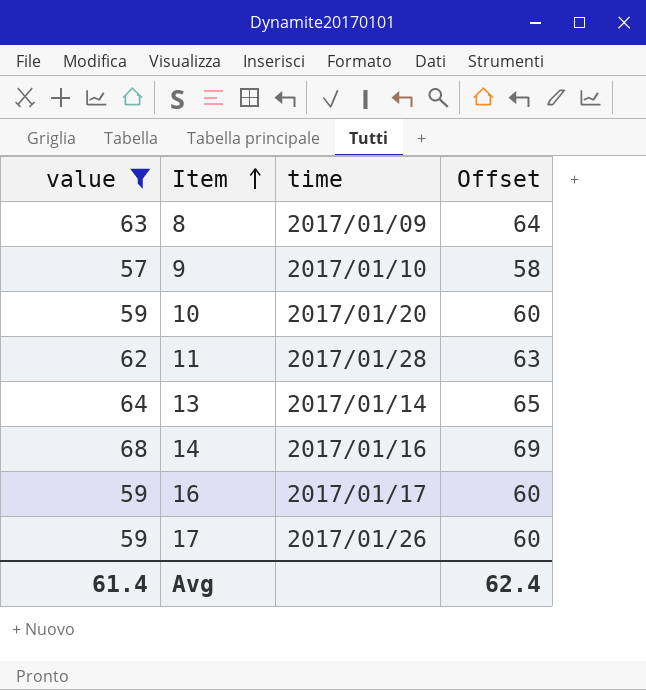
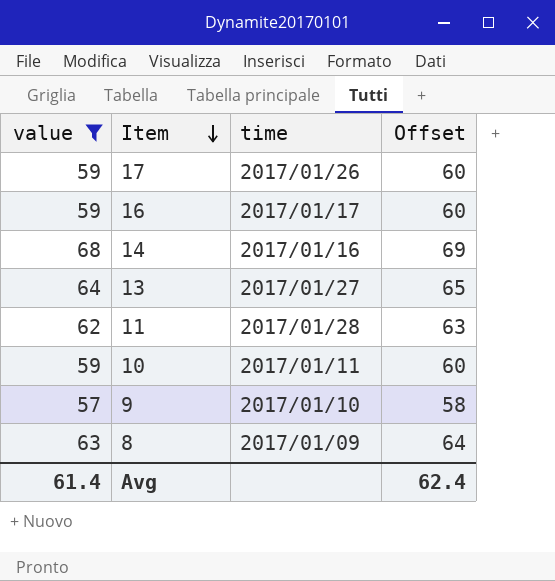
row order: Item ascending -> Item descending
13 | time: 2017/01/14 -> 2017/01/27
10 | time: 2017/01/20 -> 2017/01/11

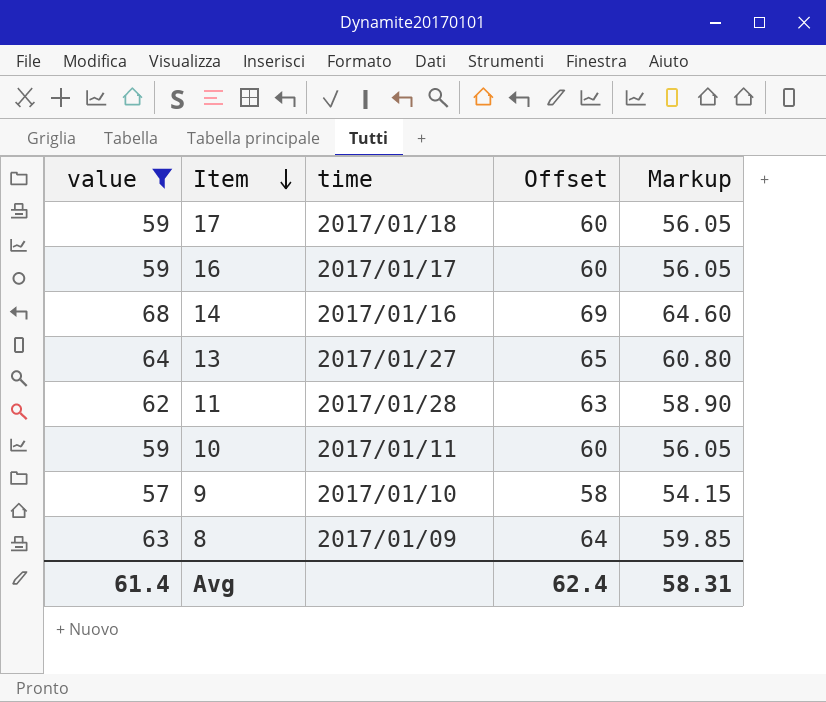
column Markup | formula: none -> [value] * 0.95
17 | time: 2017/01/26 -> 2017/01/18

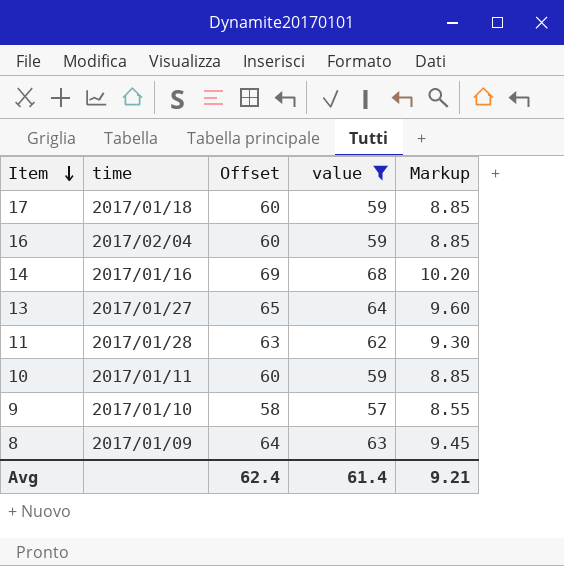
column value | position: 1 -> 4
column Markup | formula: [value] * 0.95 -> [value] * 0.15
16 | time: 2017/01/17 -> 2017/02/04
Avg | Markup: 58.31 -> 9.21

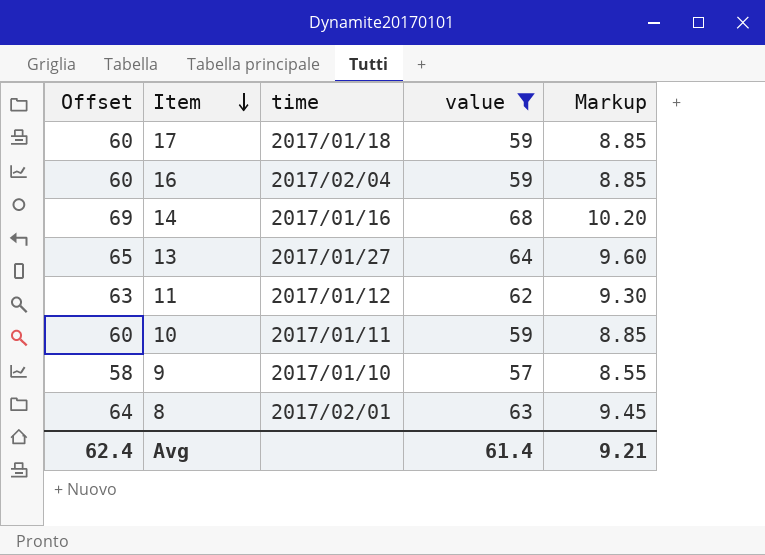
column Offset | position: 3 -> 1
11 | time: 2017/01/28 -> 2017/01/12
8 | time: 2017/01/09 -> 2017/02/01

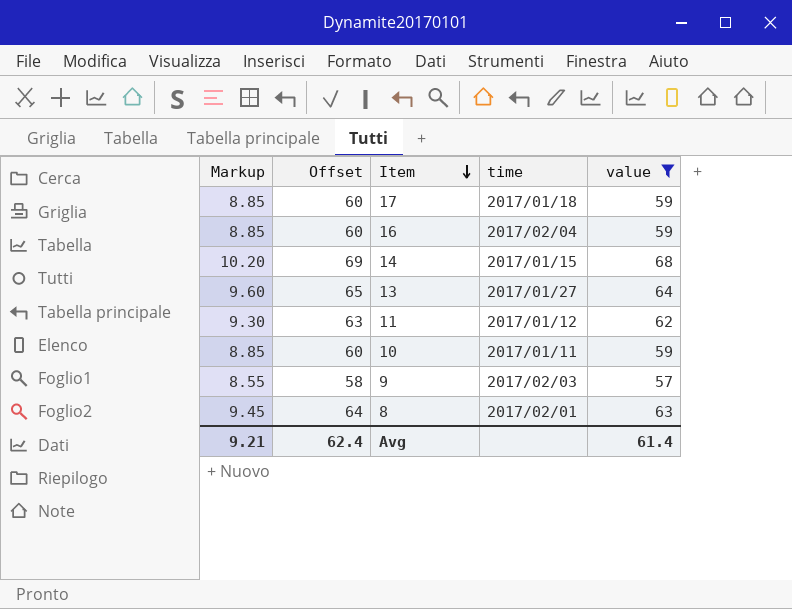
column Markup | position: 5 -> 1
14 | time: 2017/01/16 -> 2017/01/15
9 | time: 2017/01/10 -> 2017/02/03

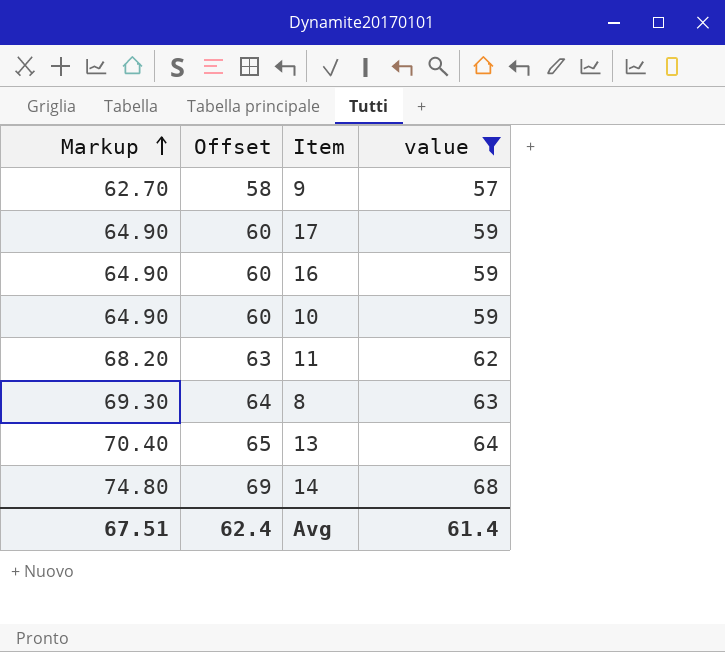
row order: Item descending -> Markup ascending
column time | position: 4 -> none
column Markup | formula: [value] * 0.15 -> [value] * 1.1
Avg | Markup: 9.21 -> 67.51

